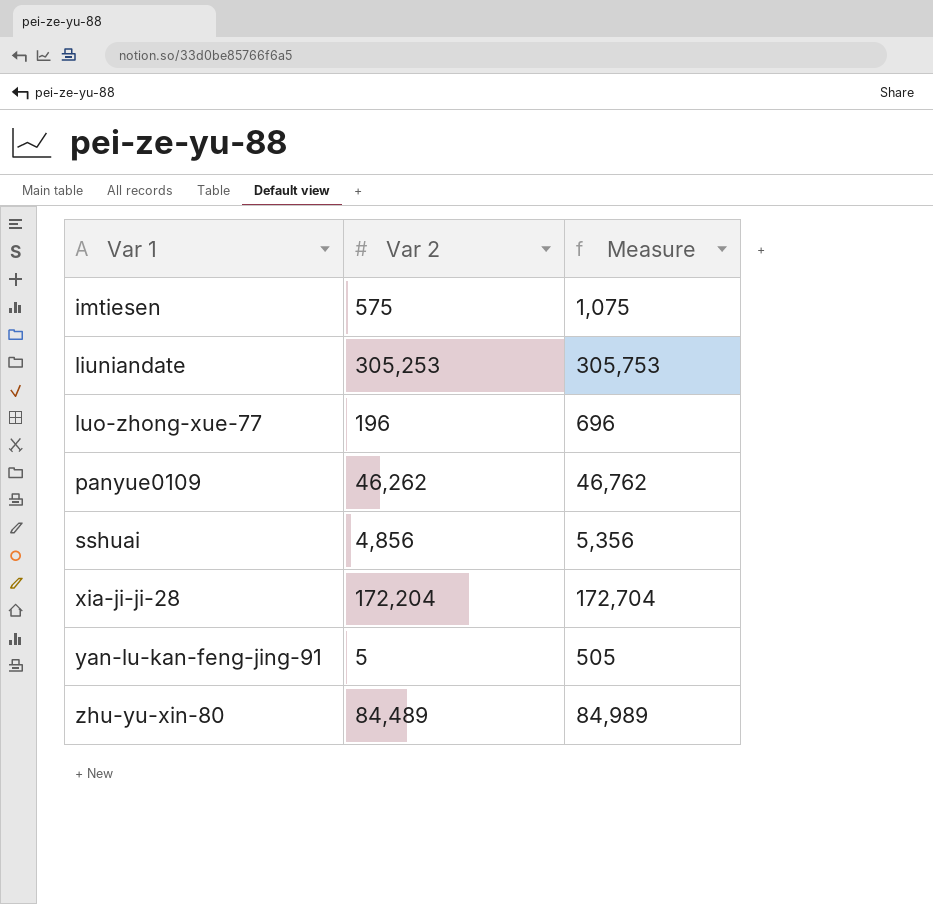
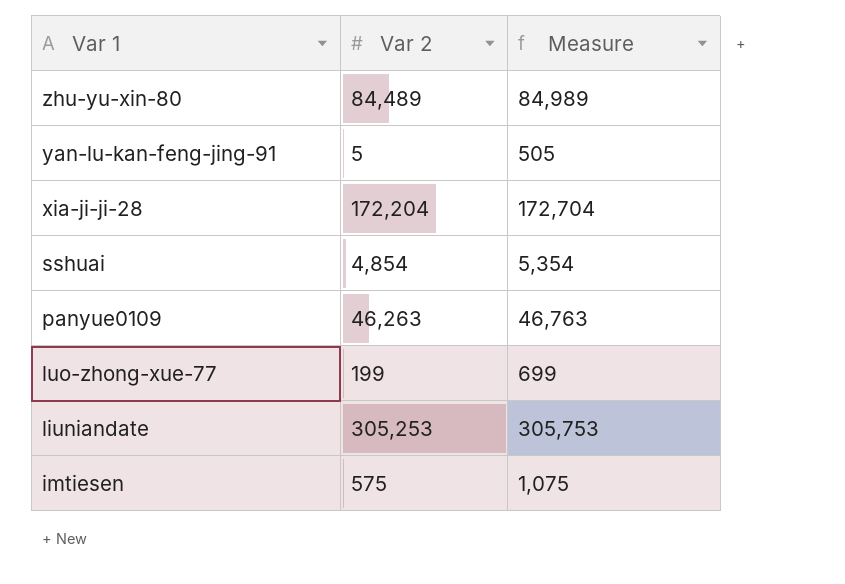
row order: Var 1 ascending -> Var 1 descending
sshuai | Var 2: 4,856 -> 4,854
sshuai | Measure: 5,356 -> 5,354
panyue0109 | Var 2: 46,262 -> 46,263
panyue0109 | Measure: 46,762 -> 46,763
luo-zhong-xue-77 | Var 2: 196 -> 199
luo-zhong-xue-77 | Measure: 696 -> 699

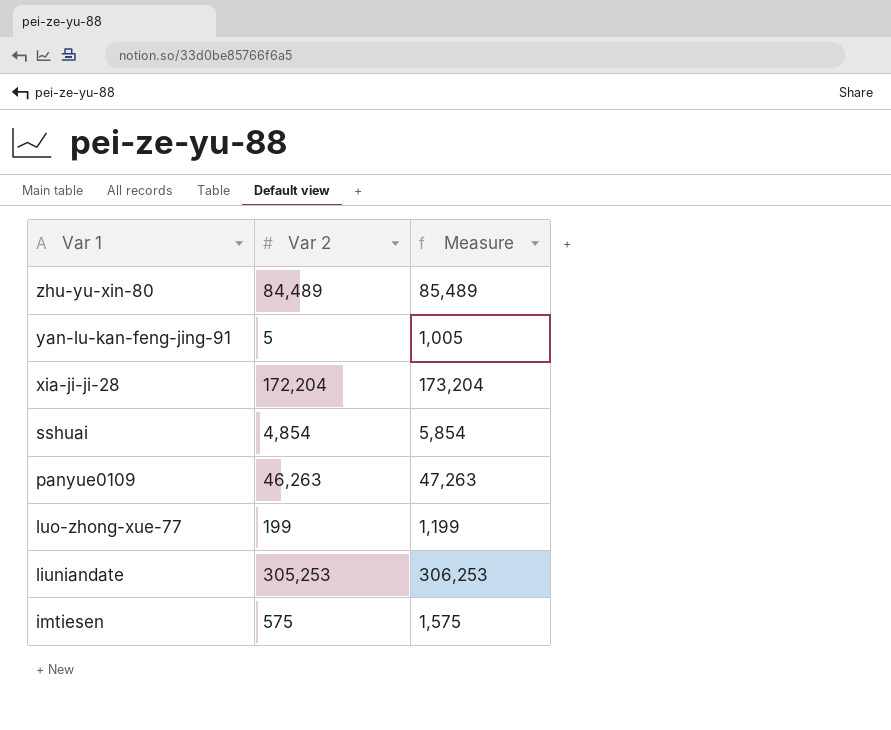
column Measure | formula: [Var 2] + 500 -> [Var 2] + 1000

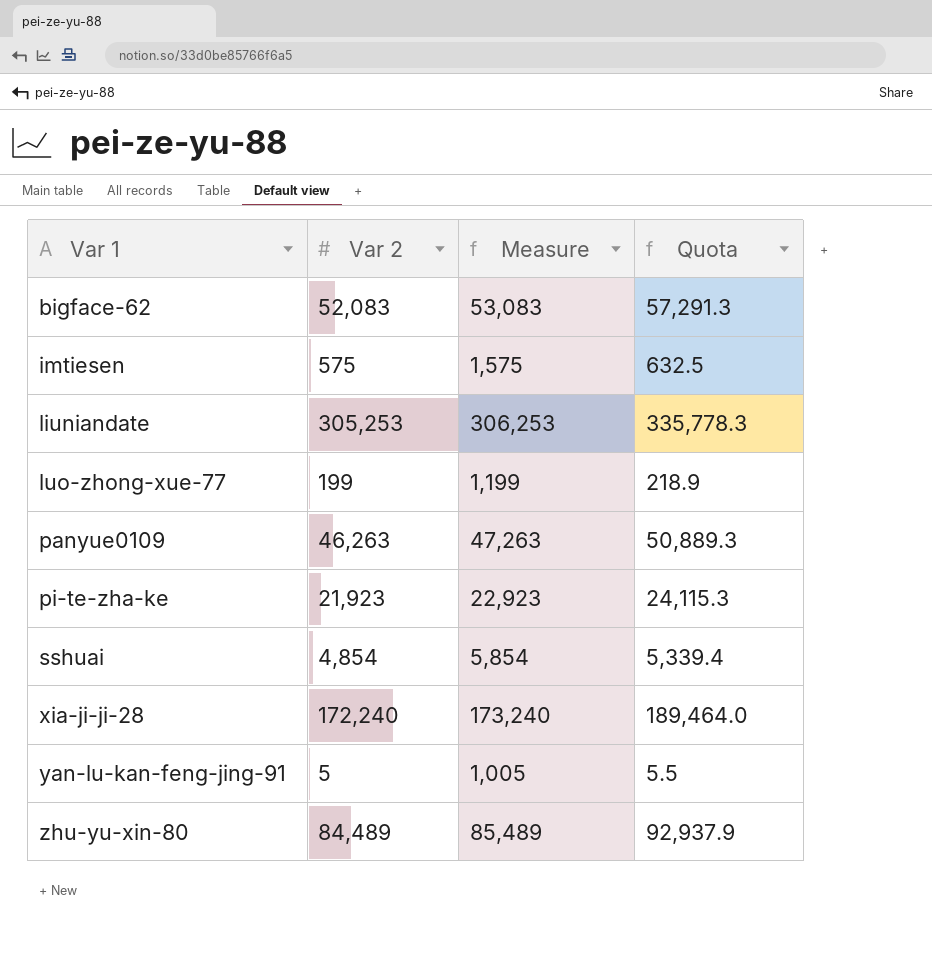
row order: Var 1 descending -> Var 1 ascending
column Quota | formula: none -> [Var 2] * 1.1
row bigface-62: none -> 52,083 | 53,083 | 57,291.3
row pi-te-zha-ke: none -> 21,923 | 22,923 | 24,115.3
xia-ji-ji-28 | Var 2: 172,204 -> 172,240
xia-ji-ji-28 | Measure: 173,204 -> 173,240

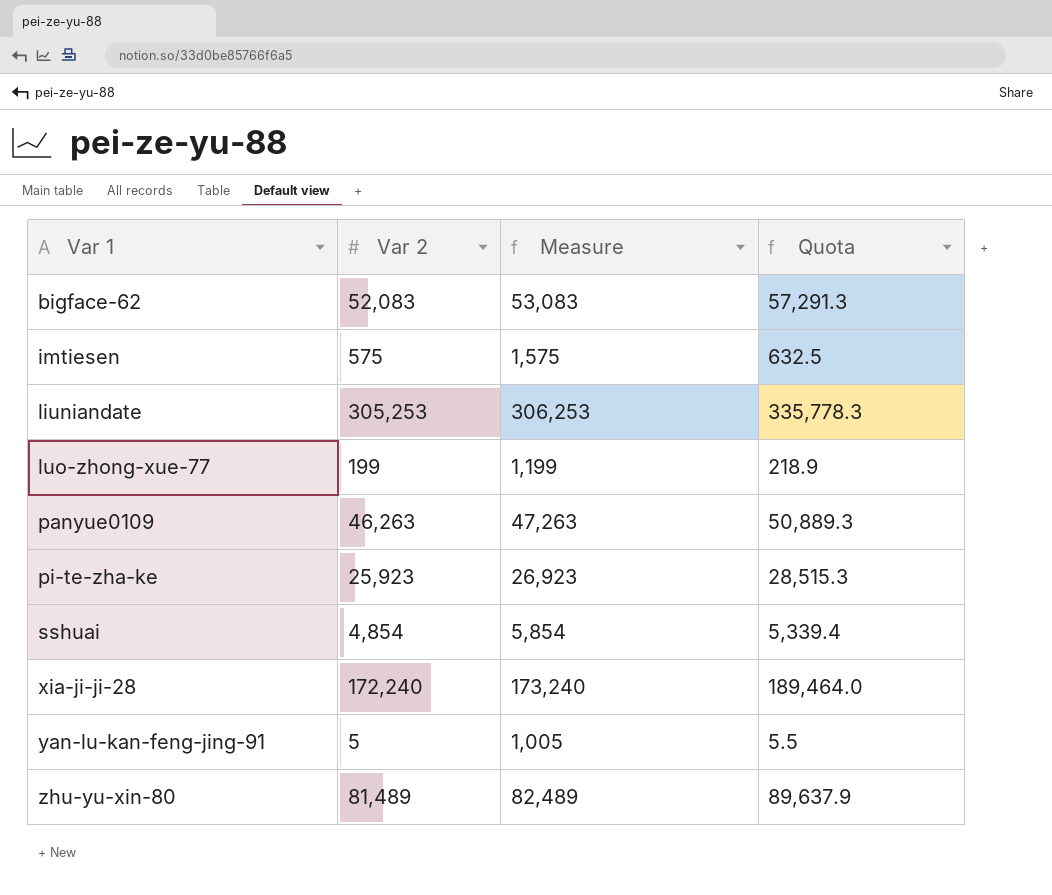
pi-te-zha-ke | Var 2: 21,923 -> 25,923
pi-te-zha-ke | Measure: 22,923 -> 26,923
pi-te-zha-ke | Quota: 24,115.3 -> 28,515.3
zhu-yu-xin-80 | Var 2: 84,489 -> 81,489
zhu-yu-xin-80 | Measure: 85,489 -> 82,489
zhu-yu-xin-80 | Quota: 92,937.9 -> 89,637.9

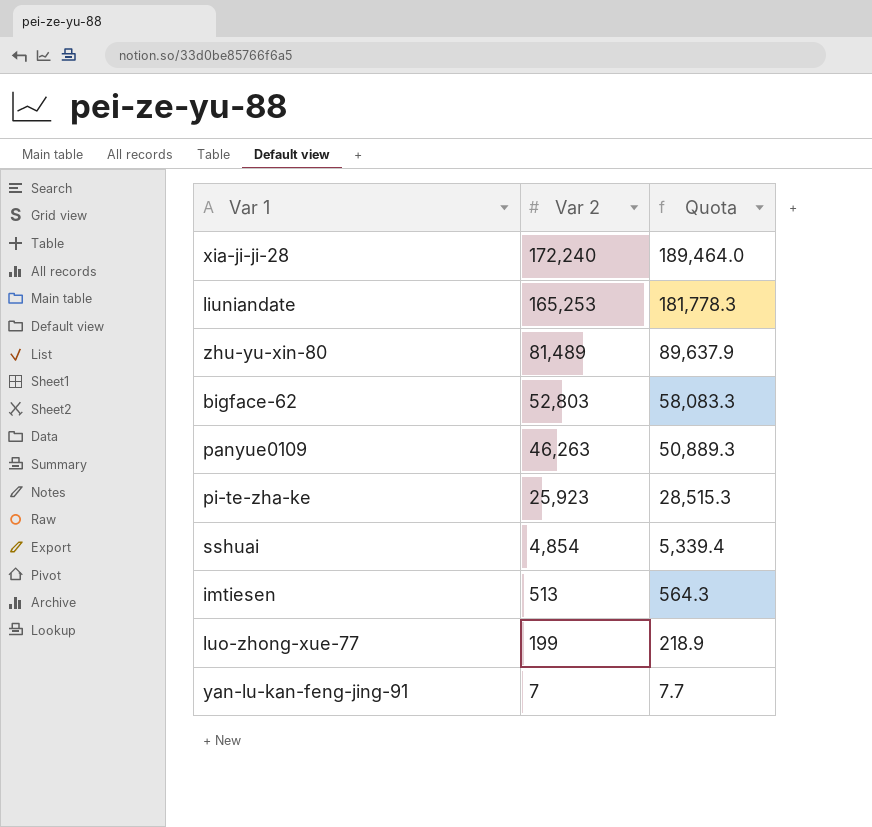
row order: Var 1 ascending -> Var 2 descending
column Measure | formula: [Var 2] + 1000 -> none
liuniandate | Var 2: 305,253 -> 165,253
liuniandate | Quota: 335,778.3 -> 181,778.3
bigface-62 | Var 2: 52,083 -> 52,803
bigface-62 | Quota: 57,291.3 -> 58,083.3
imtiesen | Var 2: 575 -> 513
imtiesen | Quota: 632.5 -> 564.3
yan-lu-kan-feng-jing-91 | Var 2: 5 -> 7
yan-lu-kan-feng-jing-91 | Quota: 5.5 -> 7.7

